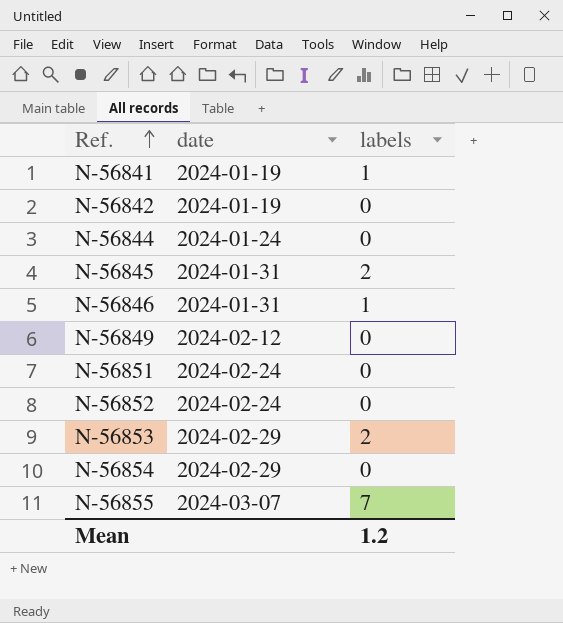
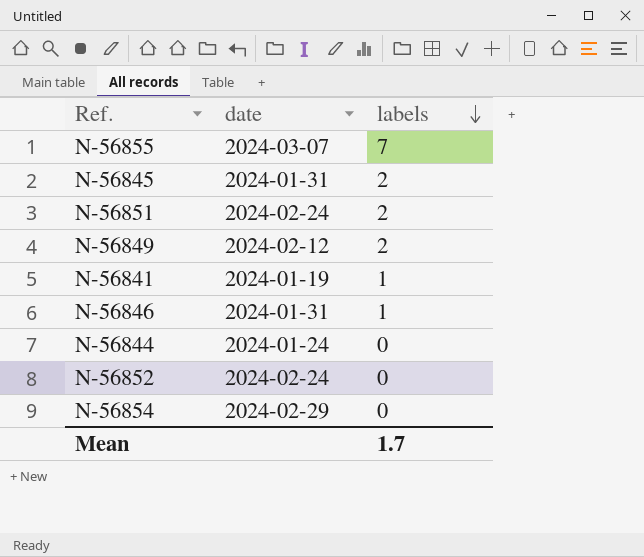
row order: Ref. ascending -> labels descending
row N-56842: 2024-01-19 | 0 -> none
row N-56853: 2024-02-29 | 2 -> none
N-56851 | labels: 0 -> 2
N-56849 | labels: 0 -> 2
Mean | labels: 1.2 -> 1.7

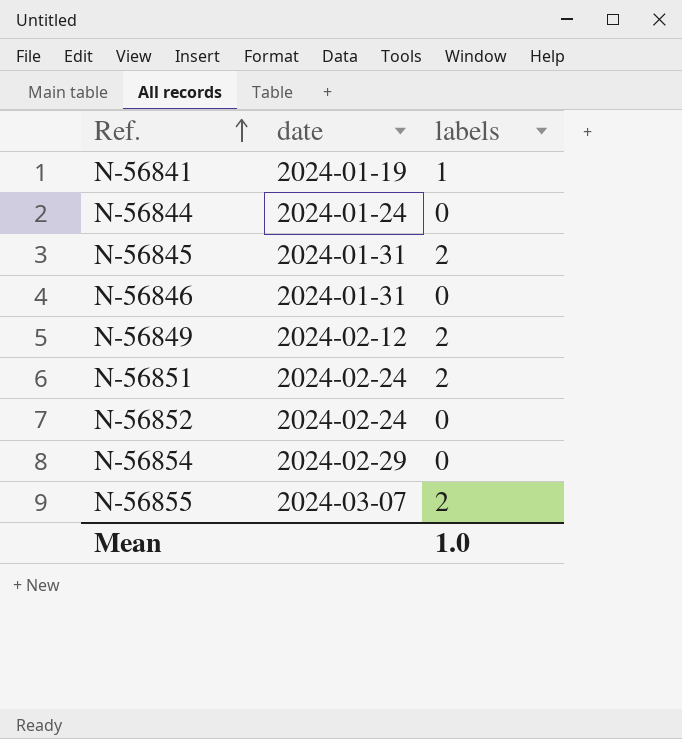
row order: labels descending -> Ref. ascending
N-56846 | labels: 1 -> 0
N-56855 | labels: 7 -> 2
Mean | labels: 1.7 -> 1.0

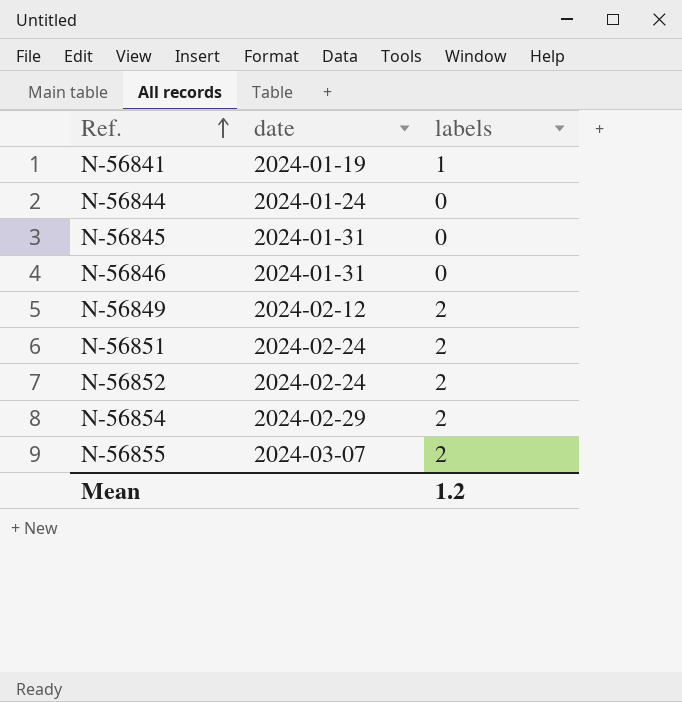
N-56845 | labels: 2 -> 0
N-56852 | labels: 0 -> 2
N-56854 | labels: 0 -> 2
Mean | labels: 1.0 -> 1.2

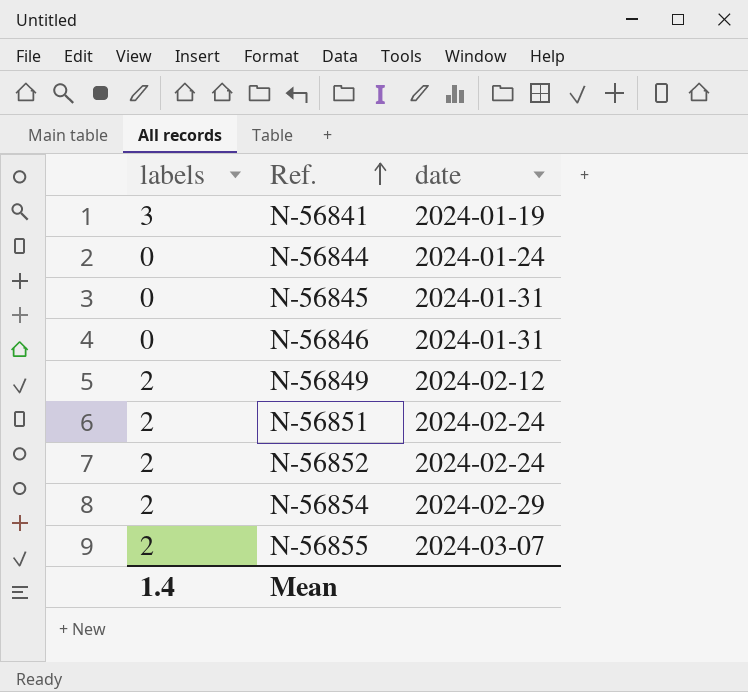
column labels | position: 3 -> 1
N-56841 | labels: 1 -> 3
Mean | labels: 1.2 -> 1.4

